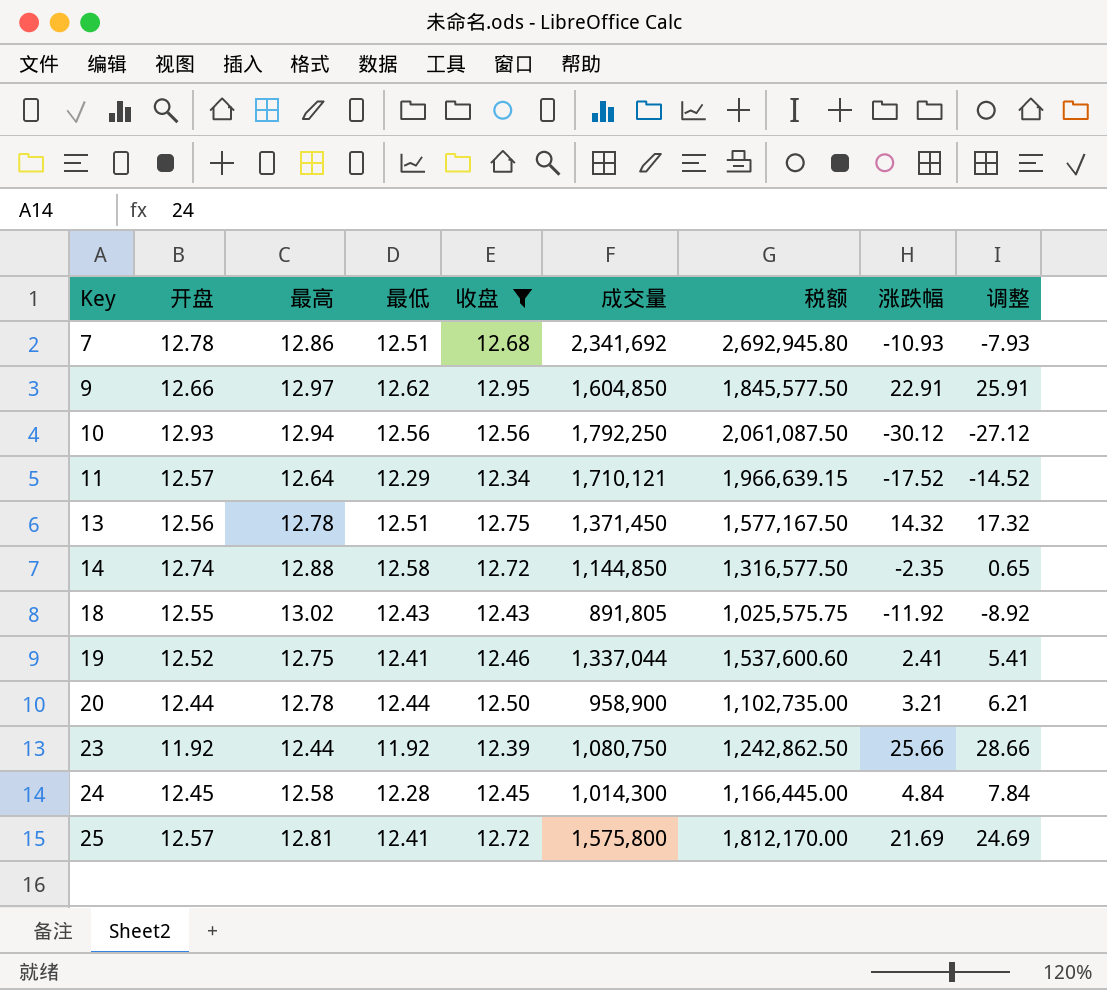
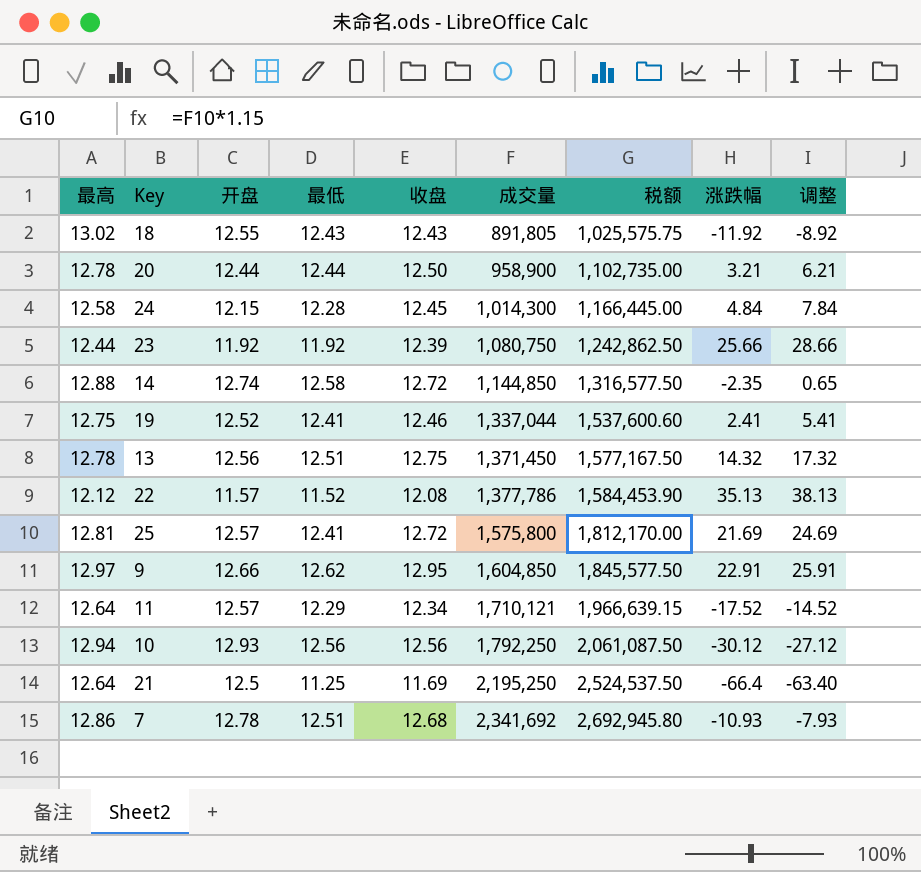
filter: 收盘 >= 12.34 -> none
row order: Key ascending -> 成交量 ascending
column 最高 | position: 3 -> 1
24 | 开盘: 12.45 -> 12.15

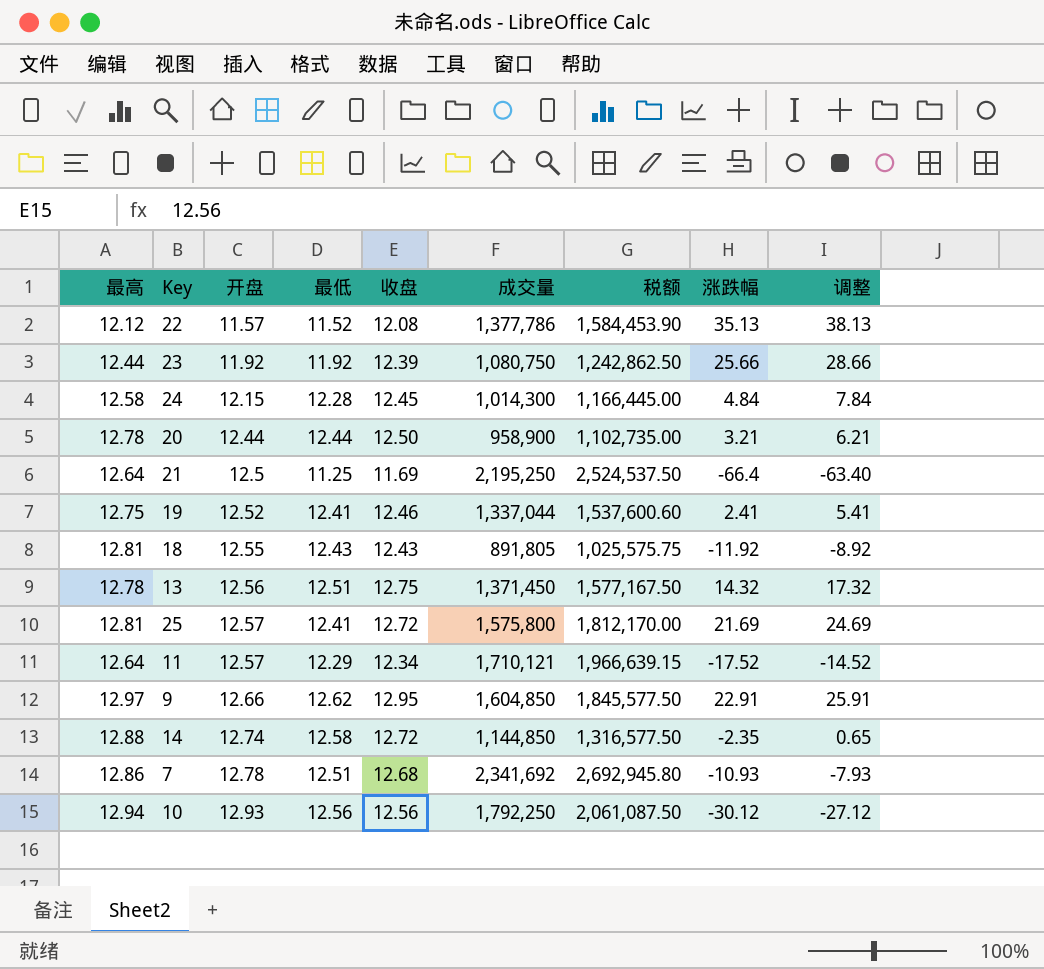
row order: 成交量 ascending -> 开盘 ascending
18 | 最高: 13.02 -> 12.81

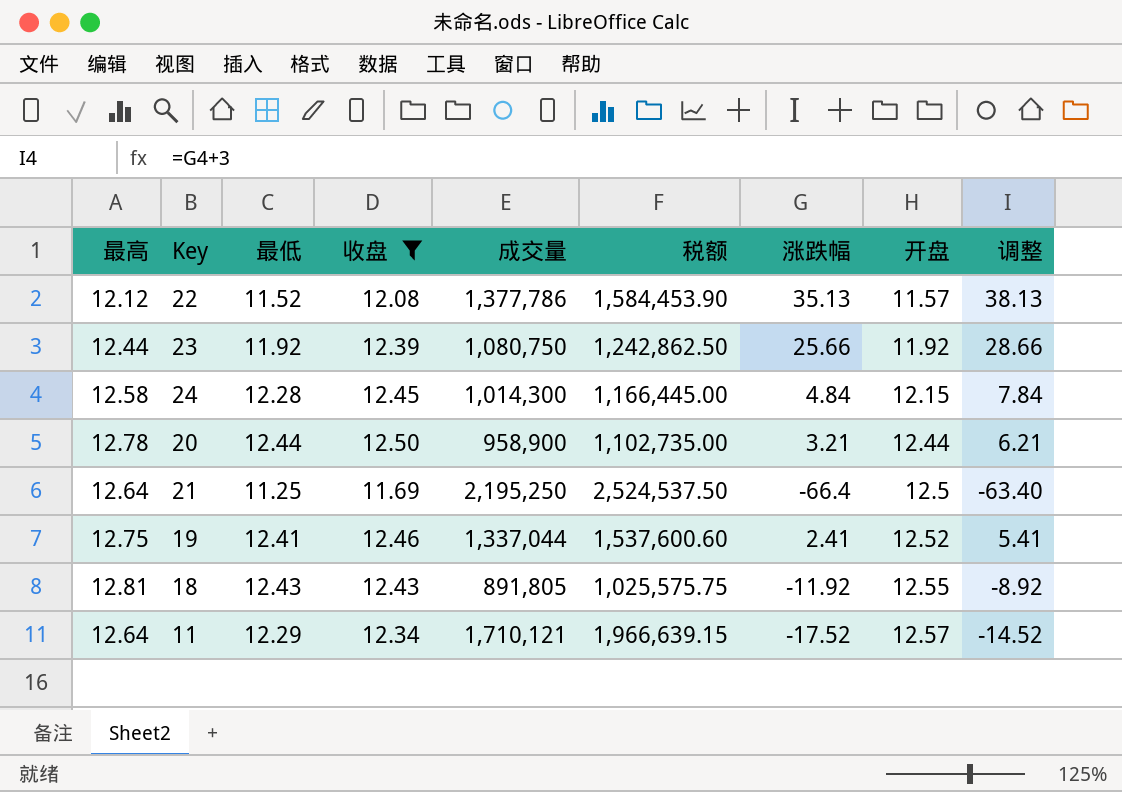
filter: none -> 收盘 <= 12.50
column 开盘 | position: 3 -> 8

